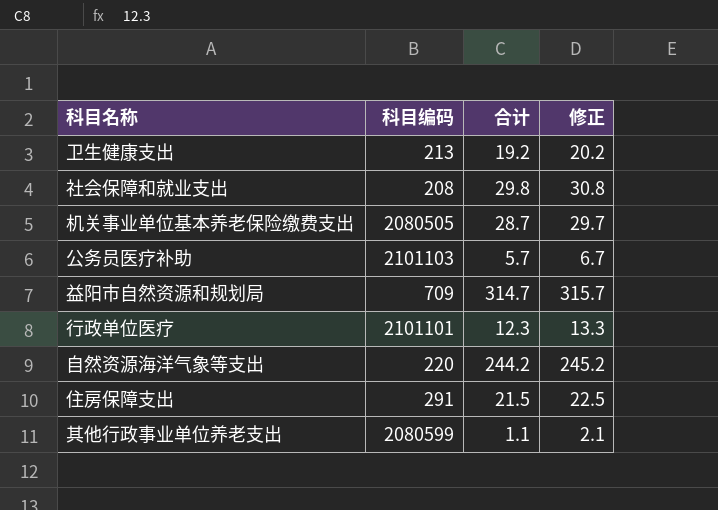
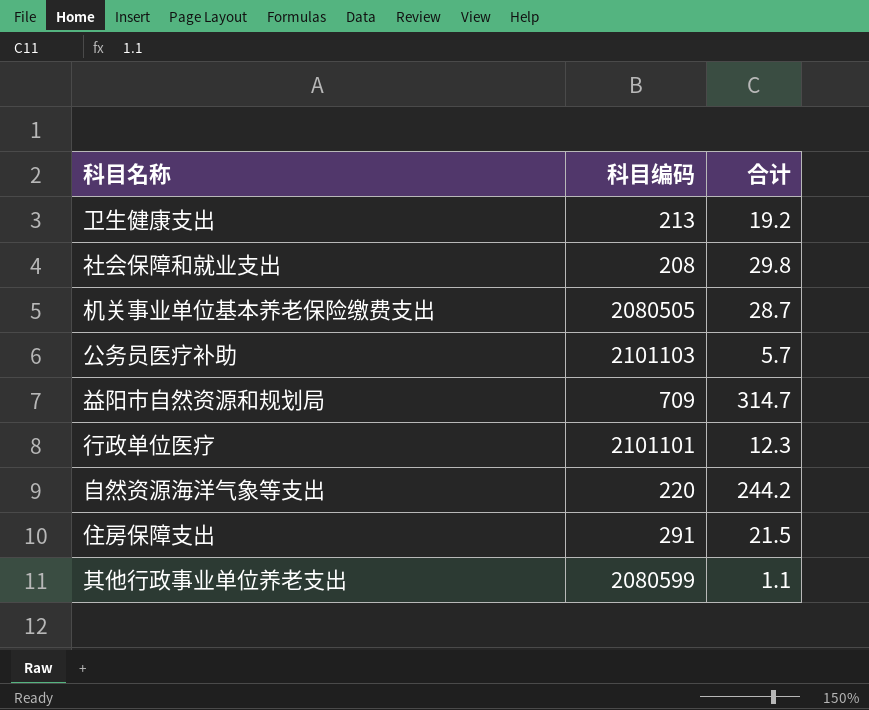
column 修正 | formula: [合计] + 1 -> none

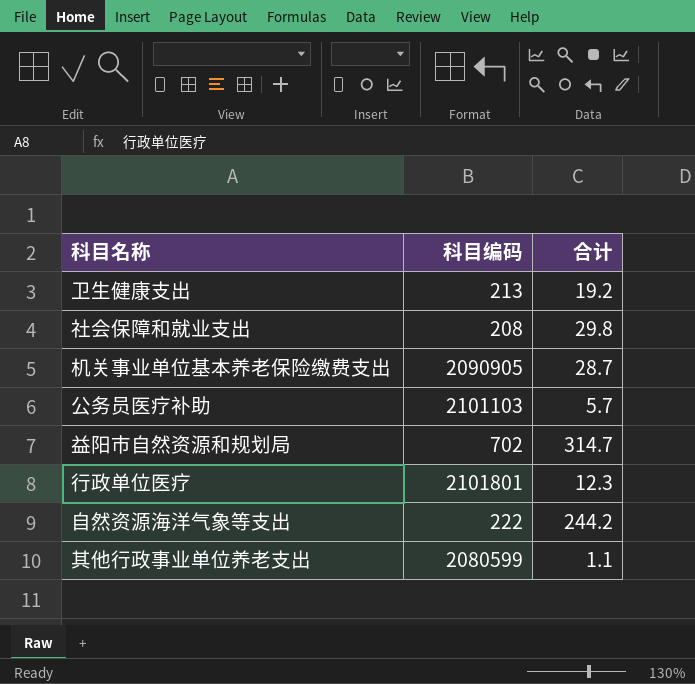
row 住房保障支出: 291 | 21.5 -> none
机关事业单位基本养老保险缴费支出 | 科目编码: 2080505 -> 2090905
益阳市自然资源和规划局 | 科目编码: 709 -> 702
行政单位医疗 | 科目编码: 2101101 -> 2101801
自然资源海洋气象等支出 | 科目编码: 220 -> 222

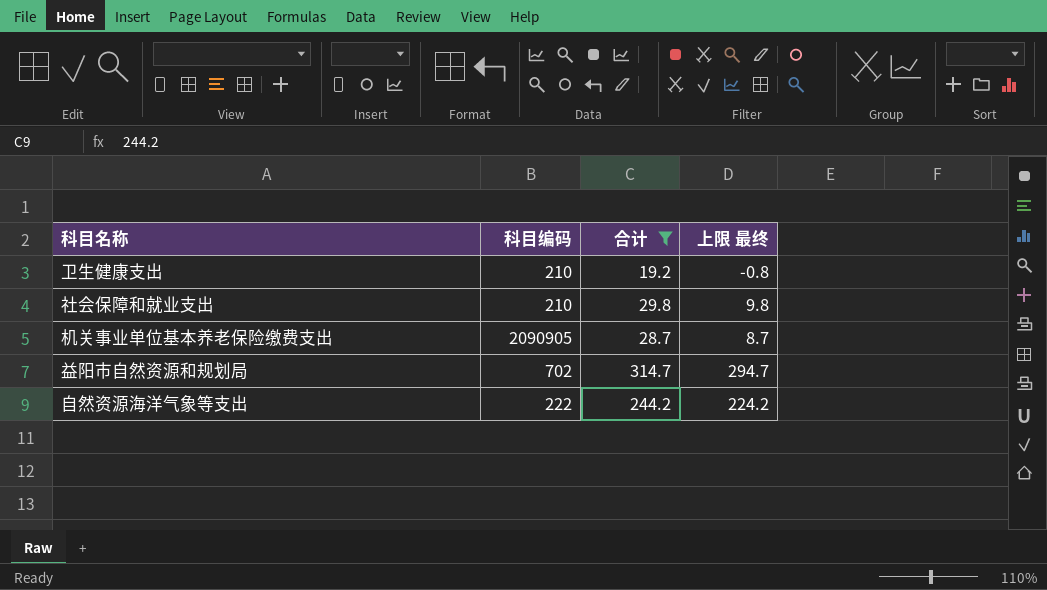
filter: none -> 合计 >= 19.2
column 上限 最终 | formula: none -> [合计] - 20
卫生健康支出 | 科目编码: 213 -> 210
社会保障和就业支出 | 科目编码: 208 -> 210

